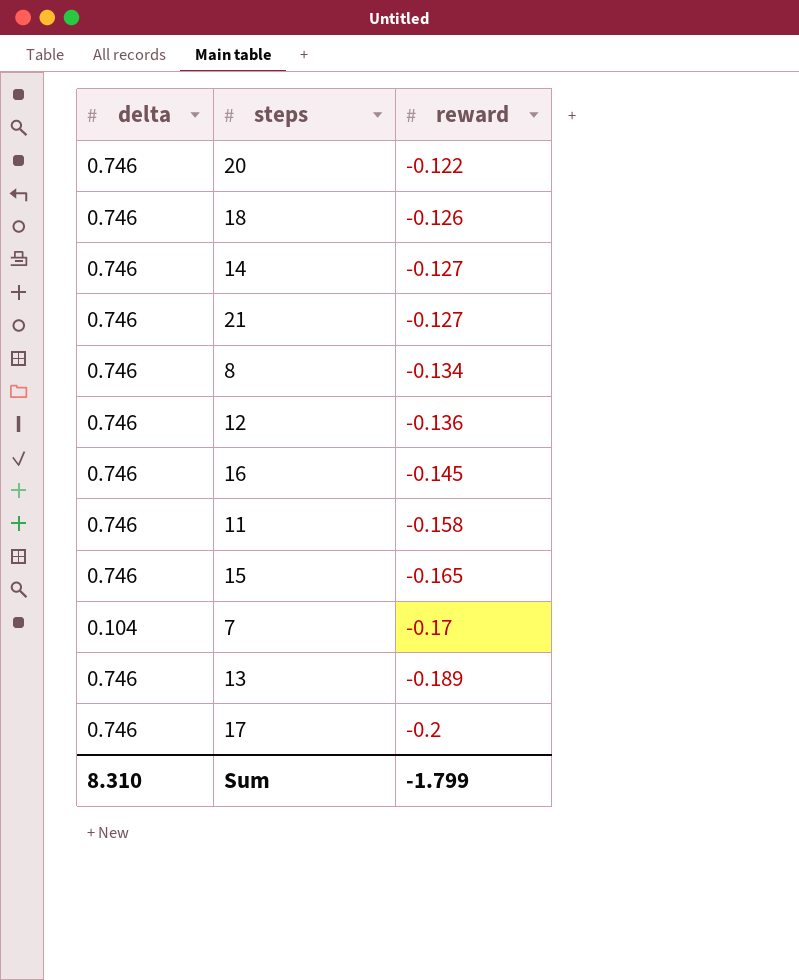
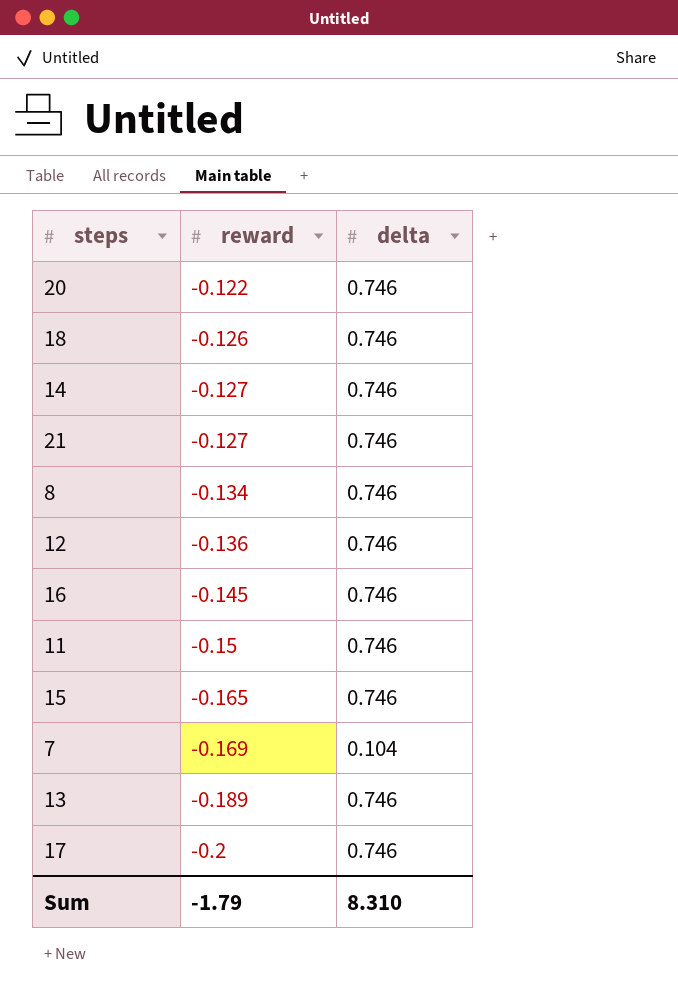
column delta | position: 1 -> 3
11 | reward: -0.158 -> -0.15
7 | reward: -0.17 -> -0.169
Sum | reward: -1.799 -> -1.79

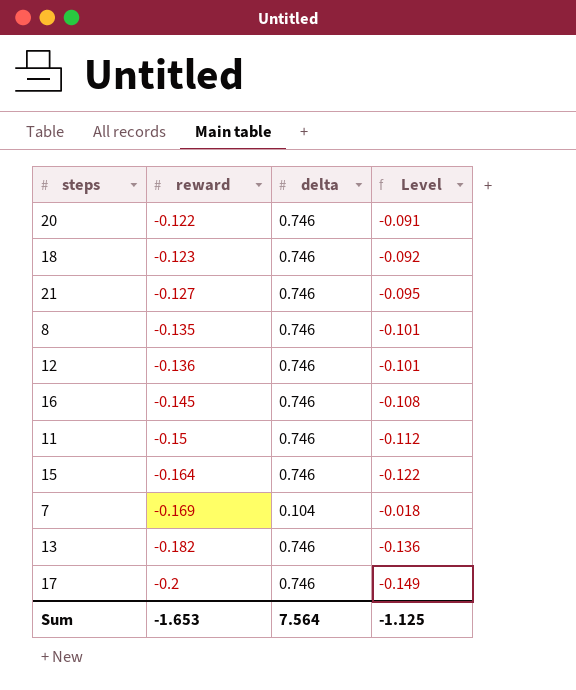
column Level | formula: none -> [reward] * [delta]
row 14: -0.127 | 0.746 -> none
18 | reward: -0.126 -> -0.123
8 | reward: -0.134 -> -0.135
15 | reward: -0.165 -> -0.164
13 | reward: -0.189 -> -0.182
Sum | reward: -1.79 -> -1.653
Sum | delta: 8.310 -> 7.564

